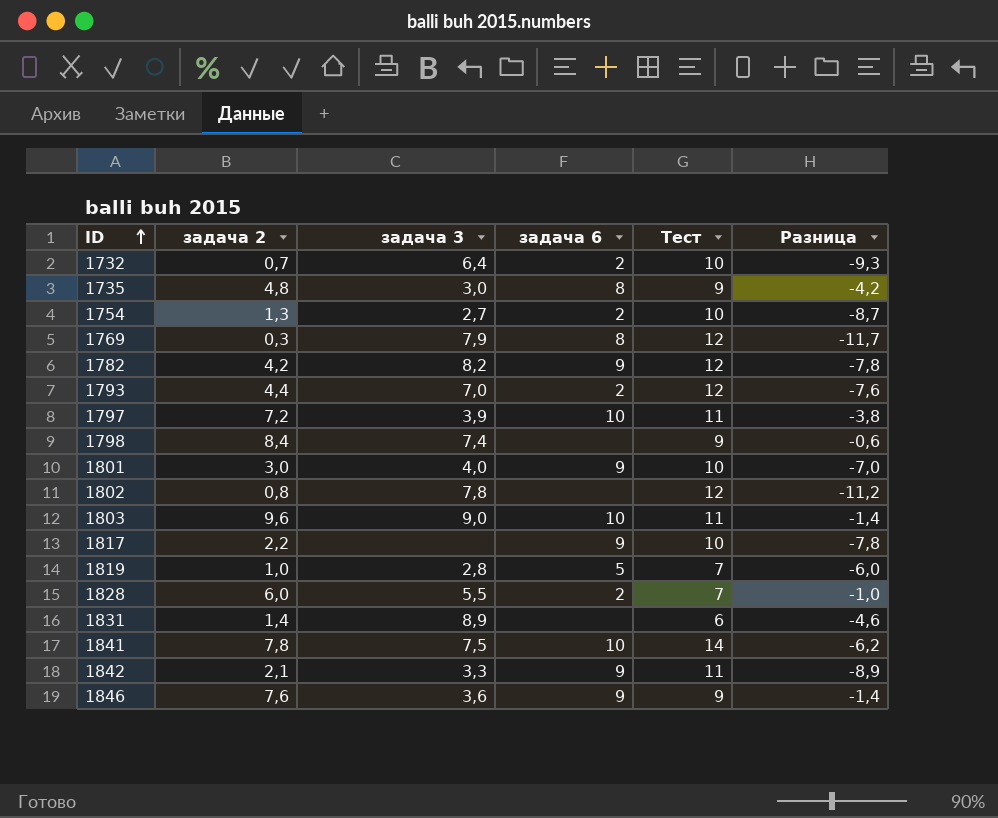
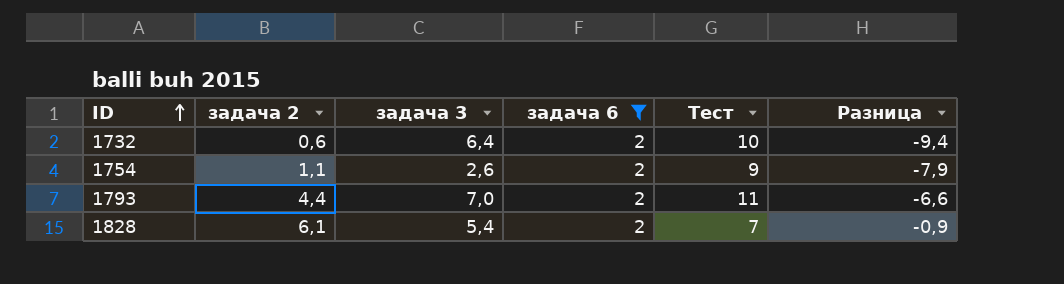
filter: none -> задача 6 = 2
1732 | задача 2: 0,7 -> 0,6
1732 | Разница: -9,3 -> -9,4
1754 | задача 2: 1,3 -> 1,1
1754 | задача 3: 2,7 -> 2,6
1754 | Тест: 10 -> 9
1754 | Разница: -8,7 -> -7,9
1793 | Тест: 12 -> 11
1793 | Разница: -7,6 -> -6,6
1828 | задача 2: 6,0 -> 6,1
1828 | задача 3: 5,5 -> 5,4
1828 | Разница: -1,0 -> -0,9

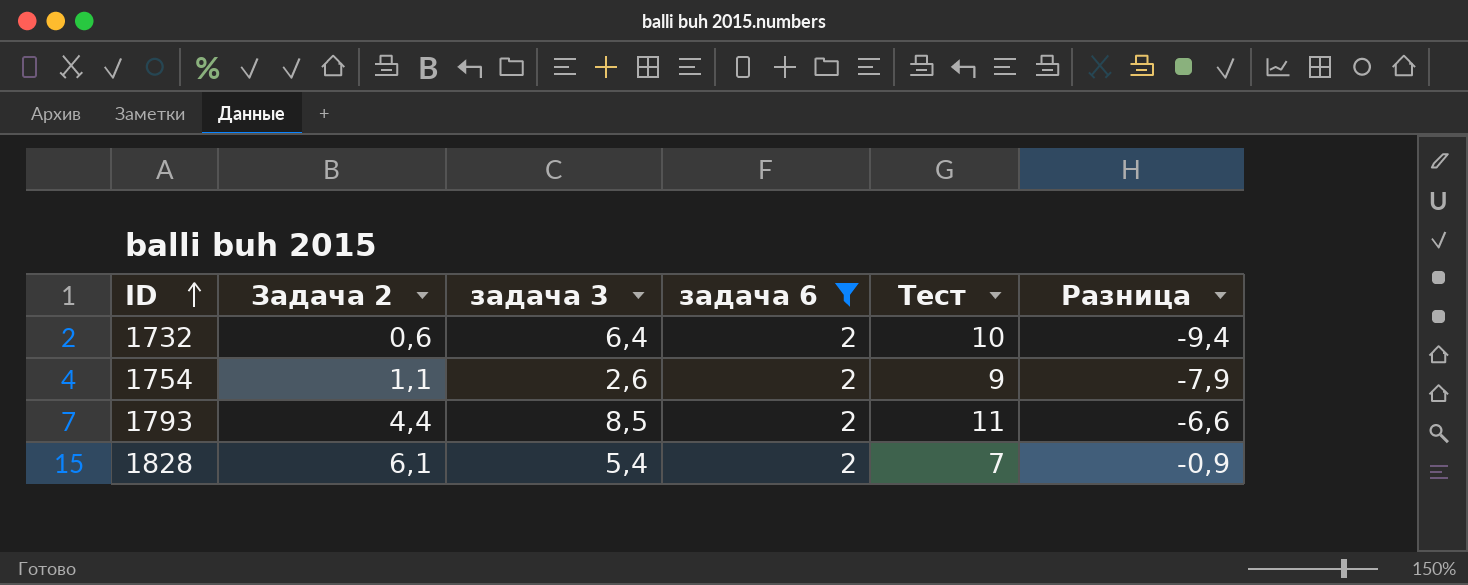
column name: задача 2 -> Задача 2
1793 | задача 3: 7,0 -> 8,5

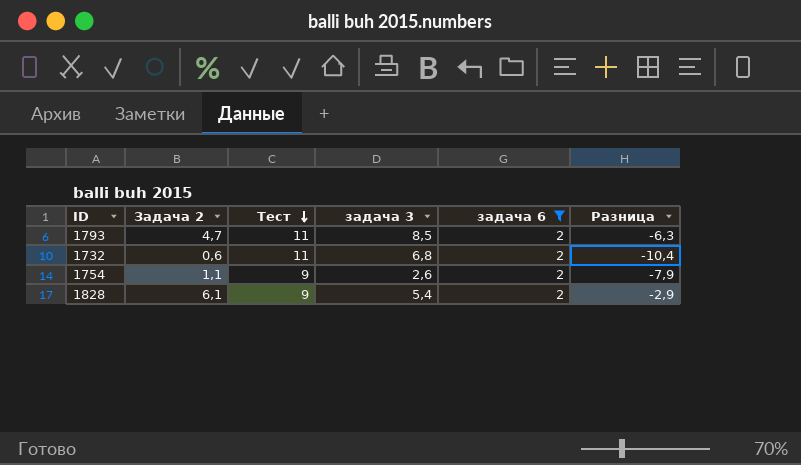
row order: ID ascending -> Тест descending
column Тест | position: 5 -> 3
1793 | Задача 2: 4,4 -> 4,7
1793 | Разница: -6,6 -> -6,3
1732 | Тест: 10 -> 11
1732 | задача 3: 6,4 -> 6,8
1732 | Разница: -9,4 -> -10,4
1828 | Тест: 7 -> 9
1828 | Разница: -0,9 -> -2,9

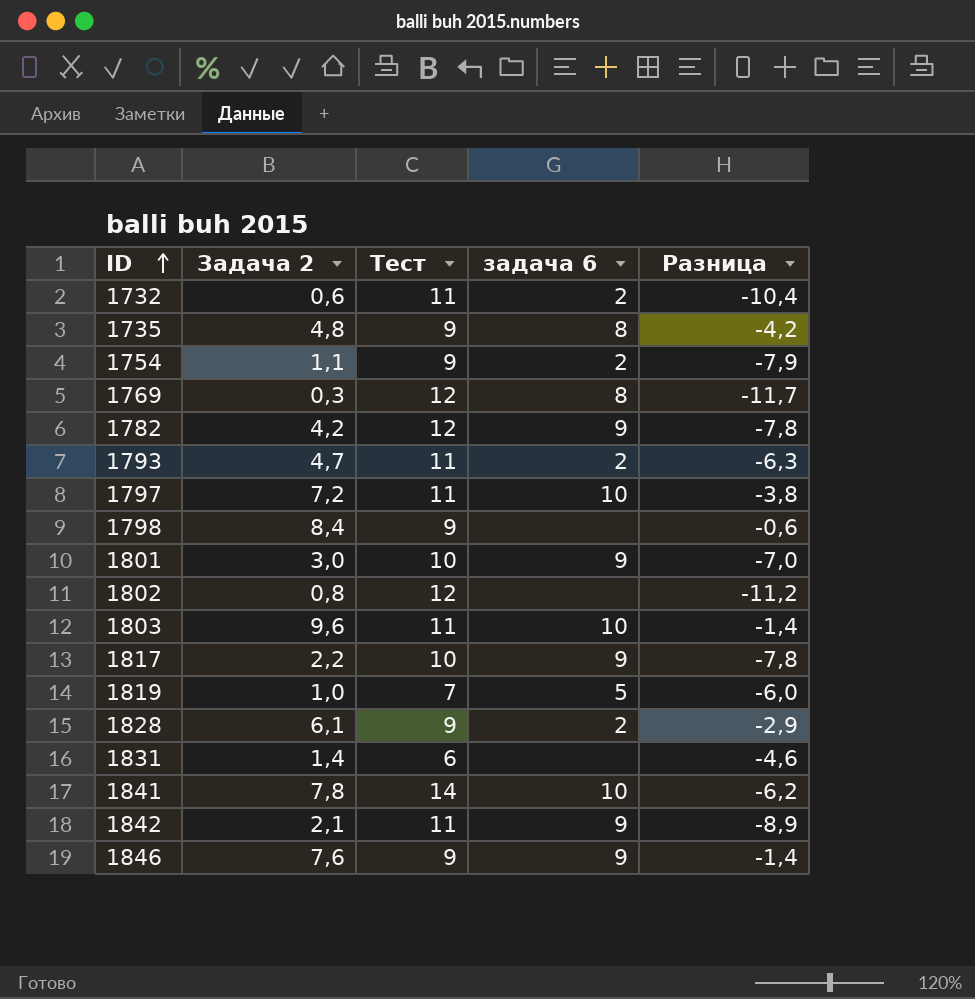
filter: задача 6 = 2 -> none
row order: Тест descending -> ID ascending
column задача 3 | position: 4 -> none

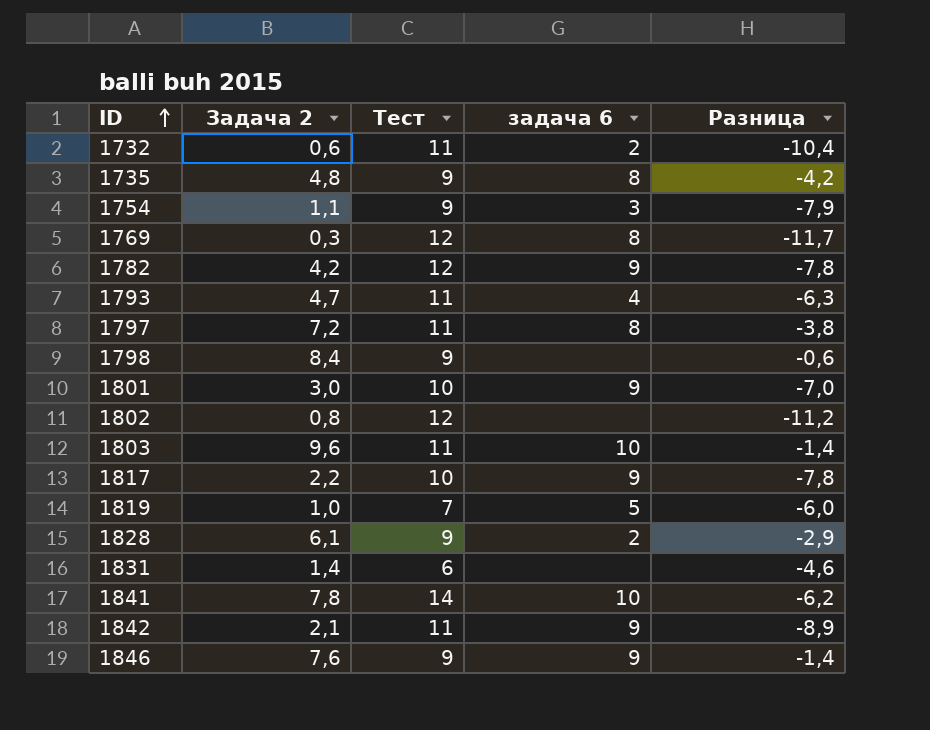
1754 | задача 6: 2 -> 3
1793 | задача 6: 2 -> 4
1797 | задача 6: 10 -> 8

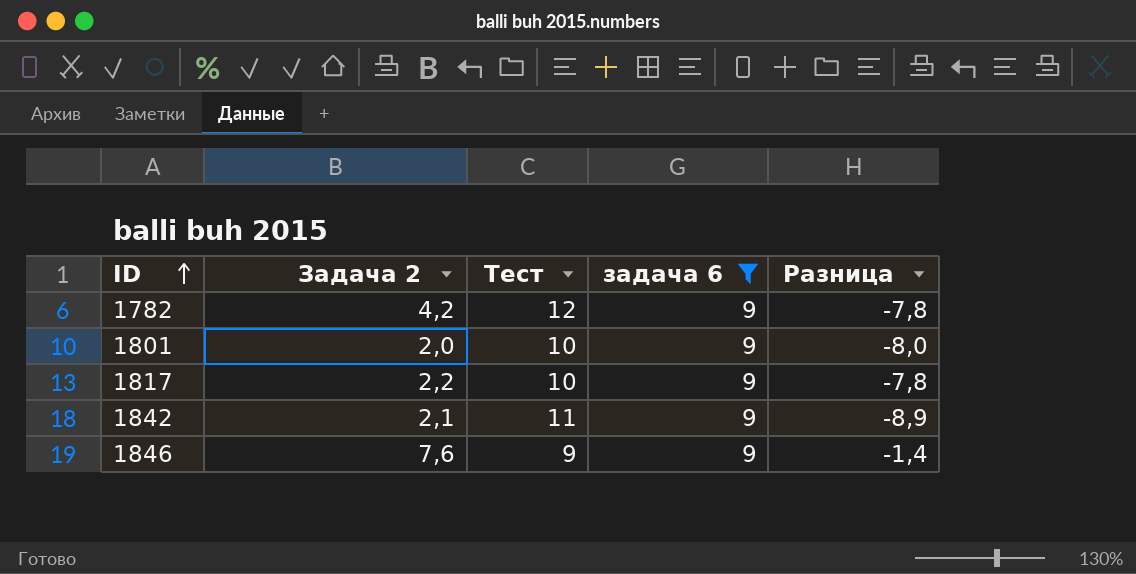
filter: none -> задача 6 = 9
1801 | Задача 2: 3,0 -> 2,0
1801 | Разница: -7,0 -> -8,0

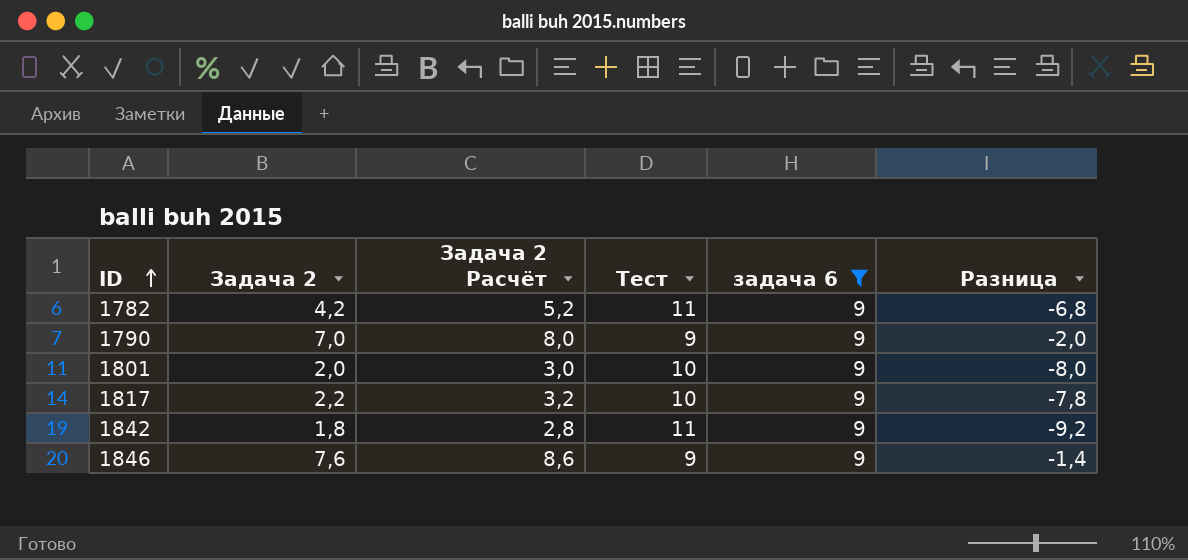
column Задача 2 Расчёт | formula: none -> [Задача 2] + 1
1782 | Тест: 12 -> 11
1782 | Разница: -7,8 -> -6,8
row 1790: none -> 7,0 | 8,0 | 9 | 9 | -2,0
1842 | Задача 2: 2,1 -> 1,8
1842 | Разница: -8,9 -> -9,2

